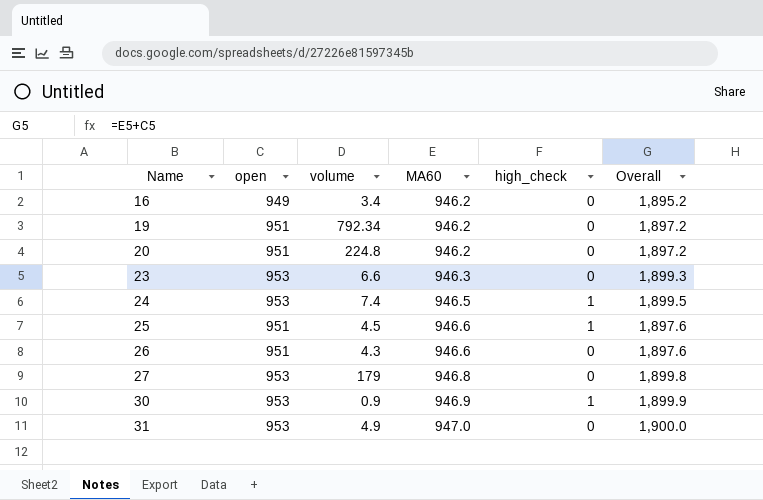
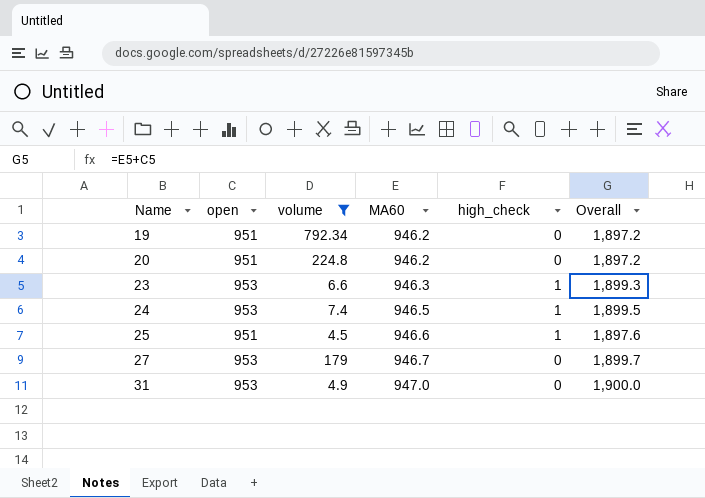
filter: none -> volume >= 4.5
23 | high_check: 0 -> 1
27 | MA60: 946.8 -> 946.7
27 | Overall: 1,899.8 -> 1,899.7

